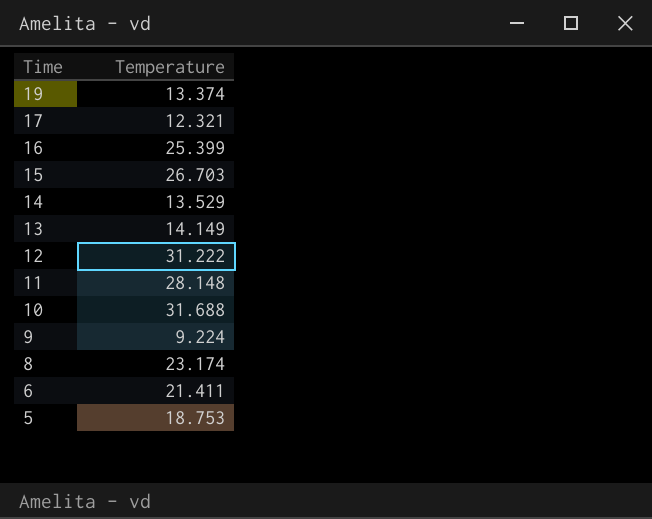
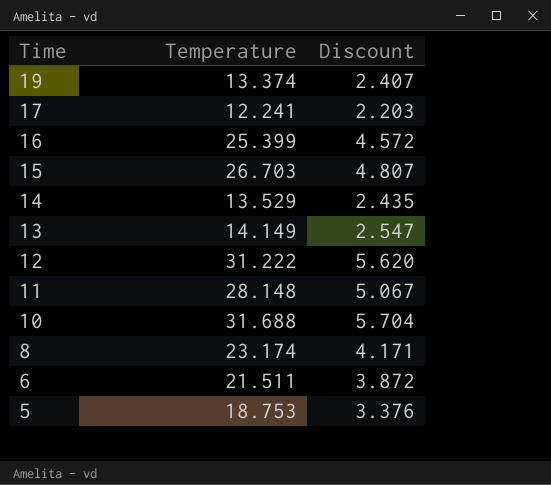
column Discount | formula: none -> [Temperature] * 0.18
row 9: 9.224 -> none
17 | Temperature: 12.321 -> 12.241
6 | Temperature: 21.411 -> 21.511

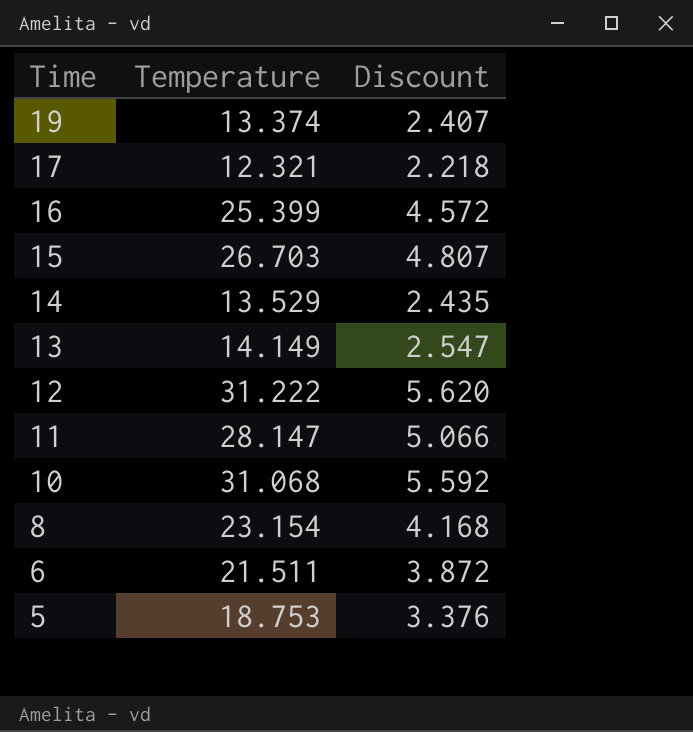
17 | Temperature: 12.241 -> 12.321
17 | Discount: 2.203 -> 2.218
11 | Temperature: 28.148 -> 28.147
11 | Discount: 5.067 -> 5.066
10 | Temperature: 31.688 -> 31.068
10 | Discount: 5.704 -> 5.592
8 | Temperature: 23.174 -> 23.154
8 | Discount: 4.171 -> 4.168

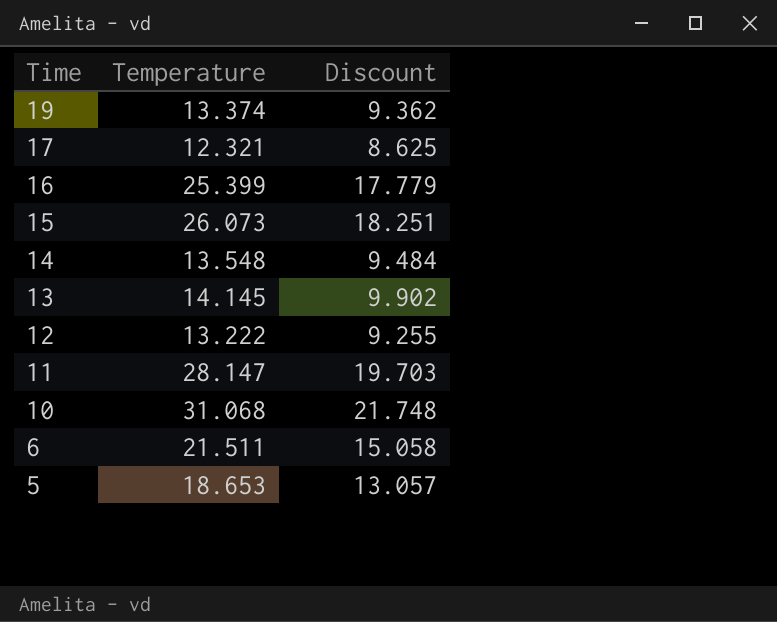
column Discount | formula: [Temperature] * 0.18 -> [Temperature] * 0.7
row 8: 23.154 | 4.168 -> none
15 | Temperature: 26.703 -> 26.073
14 | Temperature: 13.529 -> 13.548
13 | Temperature: 14.149 -> 14.145
12 | Temperature: 31.222 -> 13.222
5 | Temperature: 18.753 -> 18.653

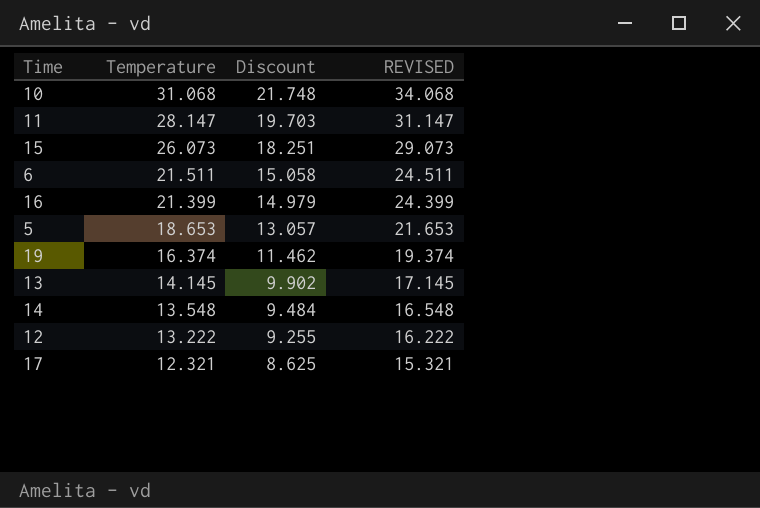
row order: Time descending -> Temperature descending
column REVISED | formula: none -> [Temperature] + 3
16 | Temperature: 25.399 -> 21.399
16 | Discount: 17.779 -> 14.979
19 | Temperature: 13.374 -> 16.374
19 | Discount: 9.362 -> 11.462

